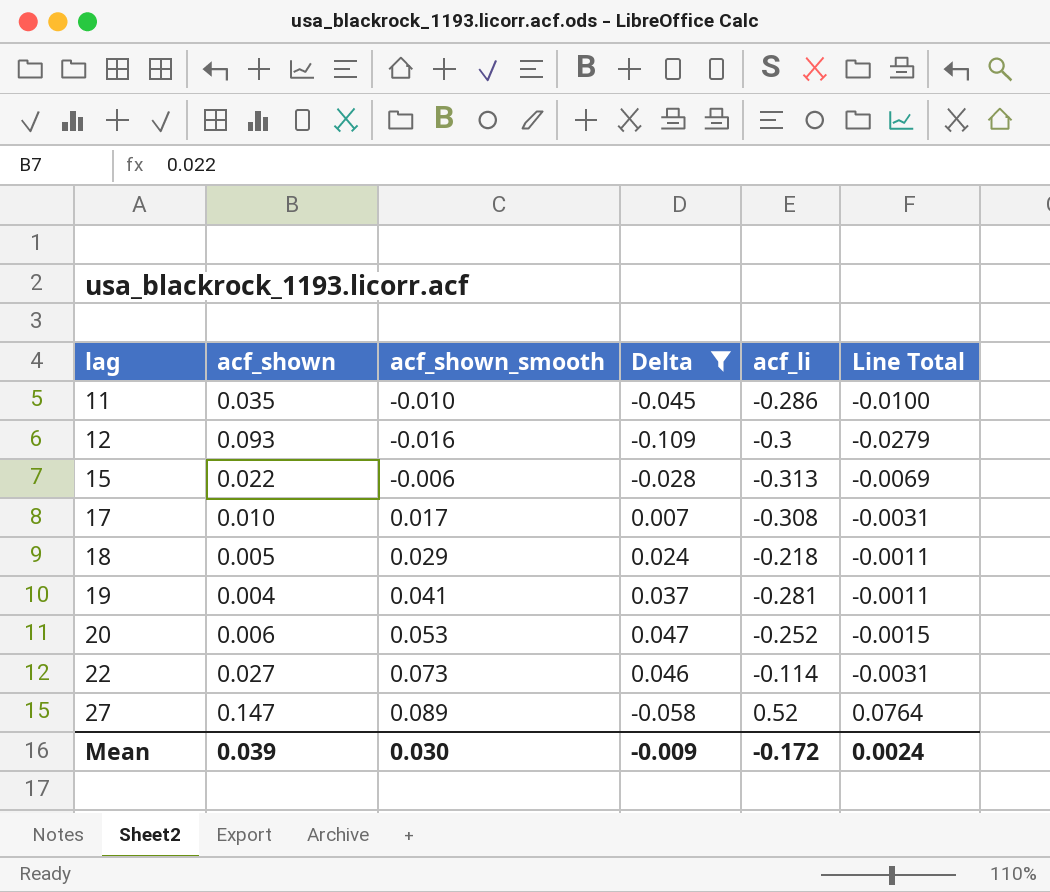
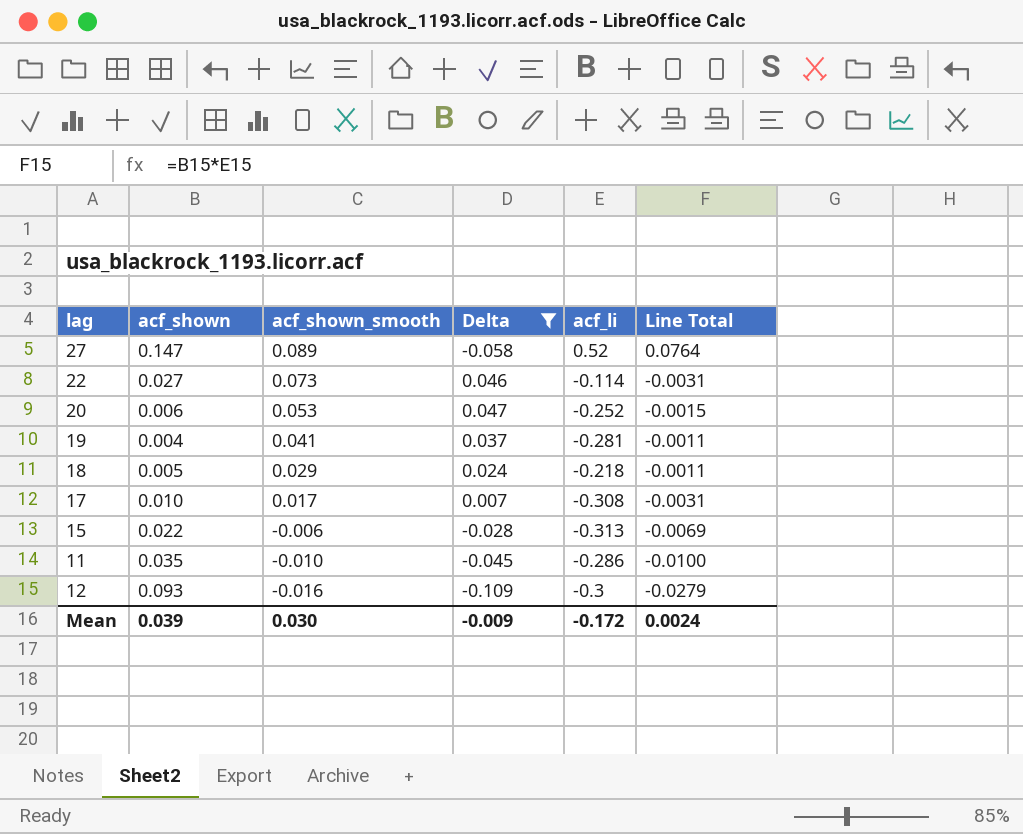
row order: lag ascending -> acf_shown_smooth descending

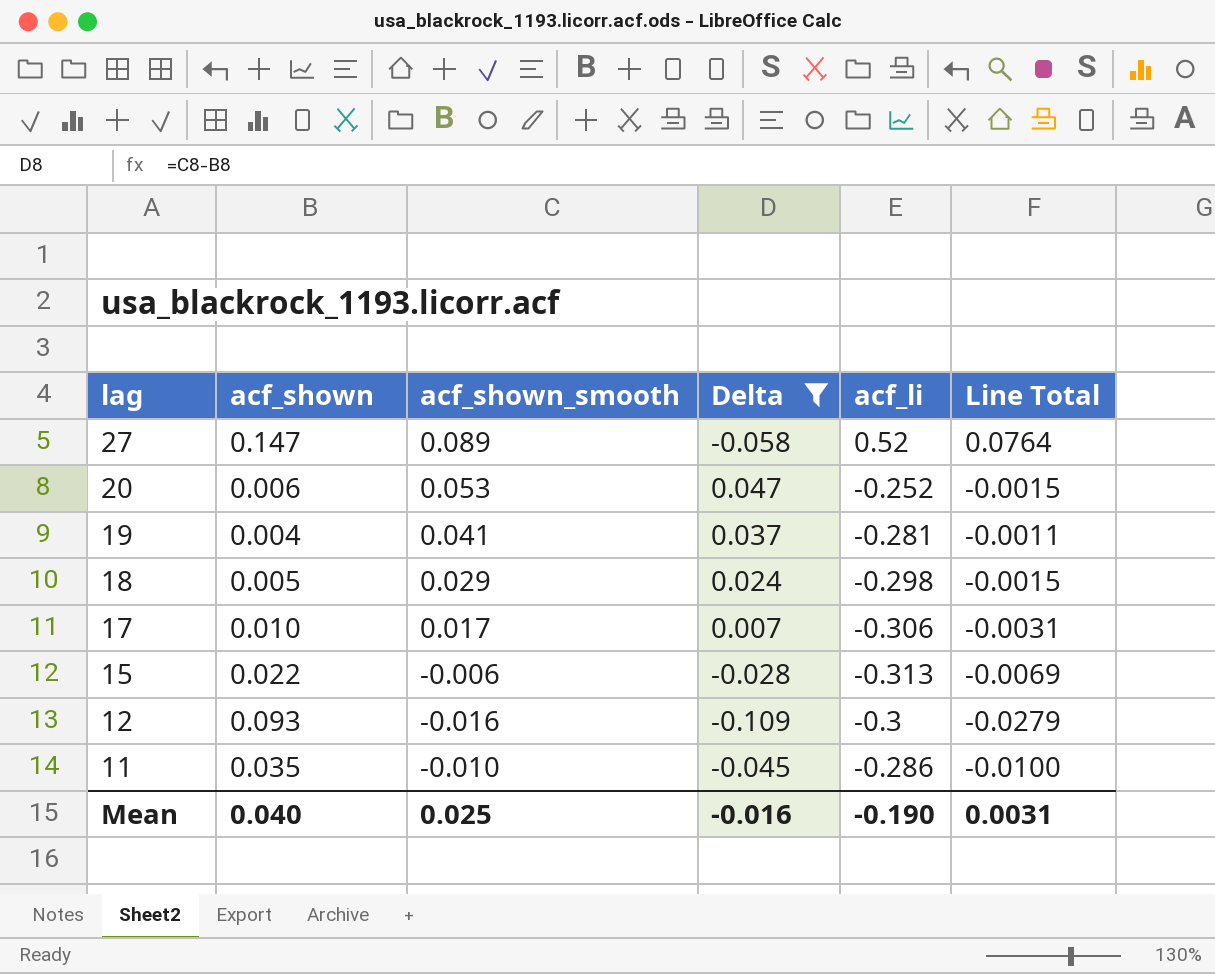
row order: acf_shown_smooth descending -> lag descending
row 22: 0.027 | 0.073 | 0.046 | -0.114 | -0.0031 -> none
18 | acf_li: -0.218 -> -0.298
18 | Line Total: -0.0011 -> -0.0015
17 | acf_li: -0.308 -> -0.306
Mean | acf_shown: 0.039 -> 0.040
Mean | acf_shown_smooth: 0.030 -> 0.025
Mean | Delta: -0.009 -> -0.016
Mean | acf_li: -0.172 -> -0.190
Mean | Line Total: 0.0024 -> 0.0031

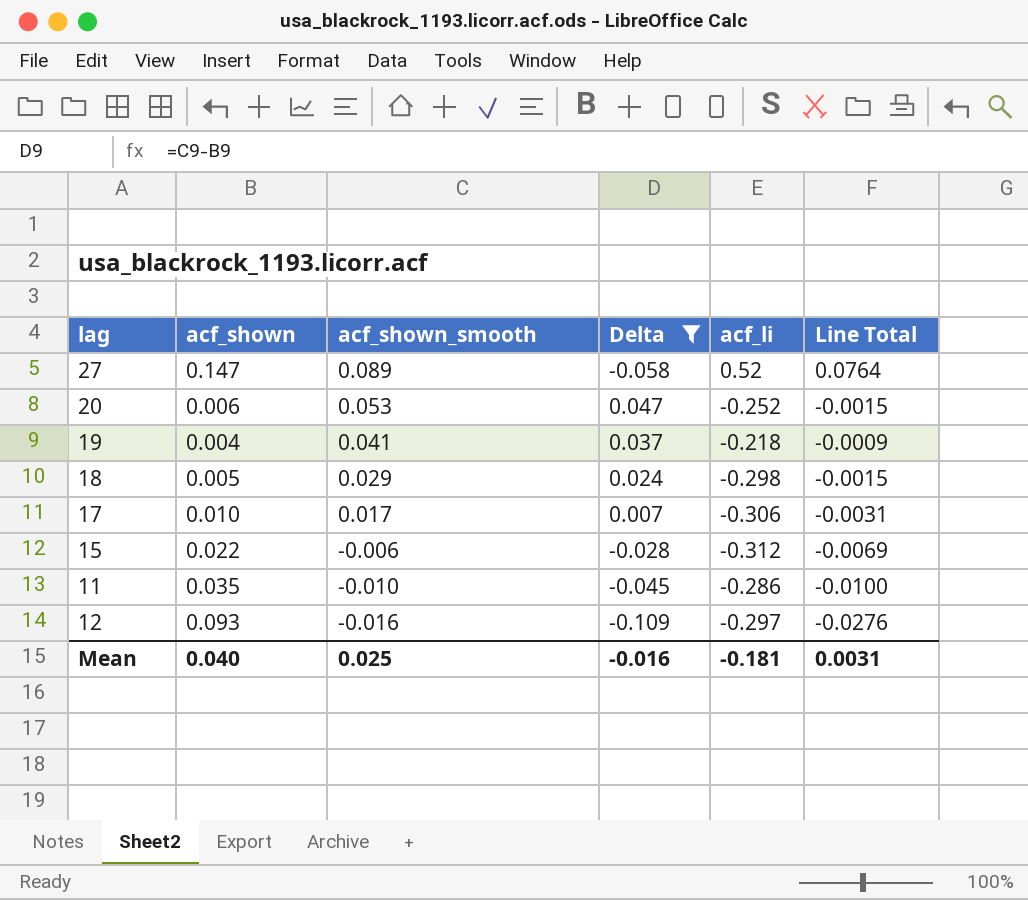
row order: lag descending -> acf_shown_smooth descending
19 | acf_li: -0.281 -> -0.218
19 | Line Total: -0.0011 -> -0.0009
15 | acf_li: -0.313 -> -0.312
12 | acf_li: -0.3 -> -0.297
12 | Line Total: -0.0279 -> -0.0276
Mean | acf_li: -0.190 -> -0.181

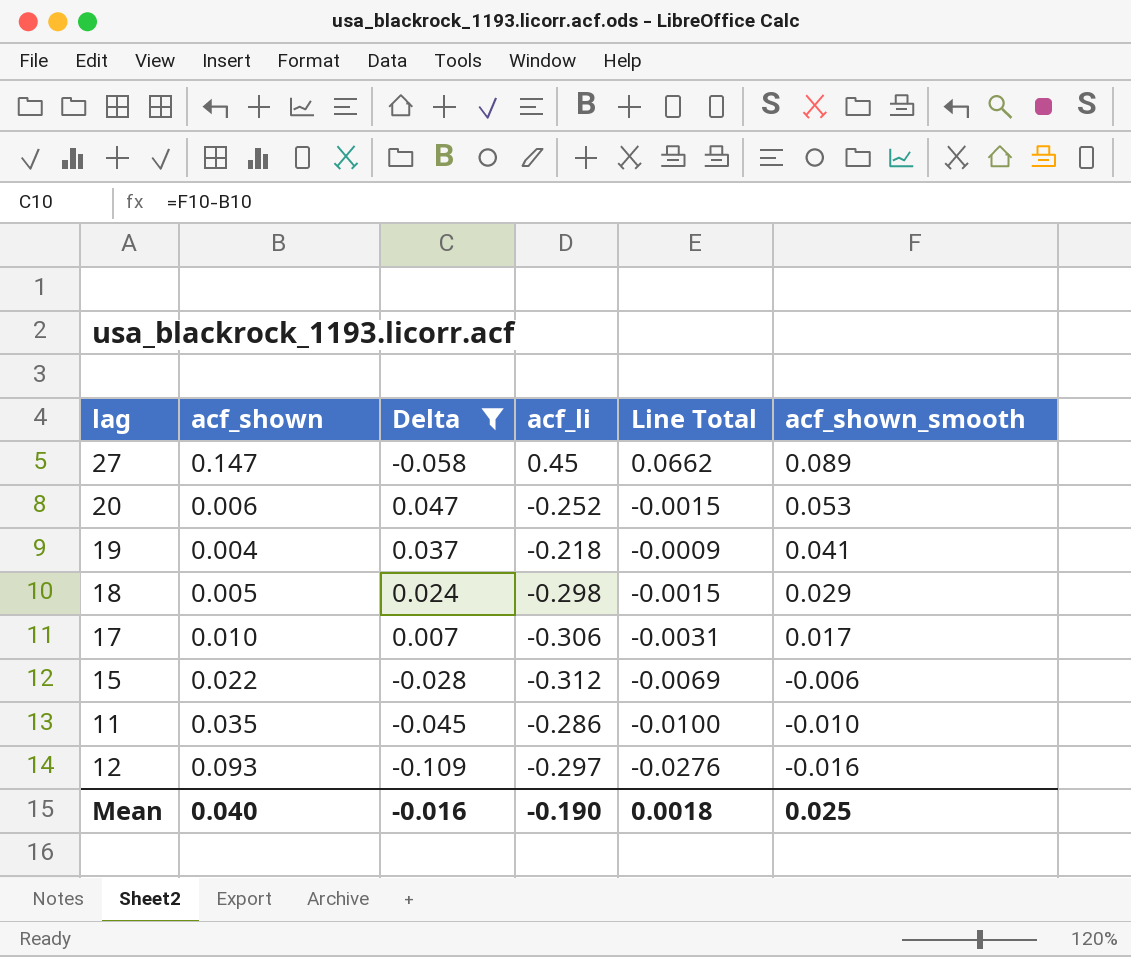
column acf_shown_smooth | position: 3 -> 6
27 | acf_li: 0.52 -> 0.45
27 | Line Total: 0.0764 -> 0.0662
Mean | acf_li: -0.181 -> -0.190
Mean | Line Total: 0.0031 -> 0.0018

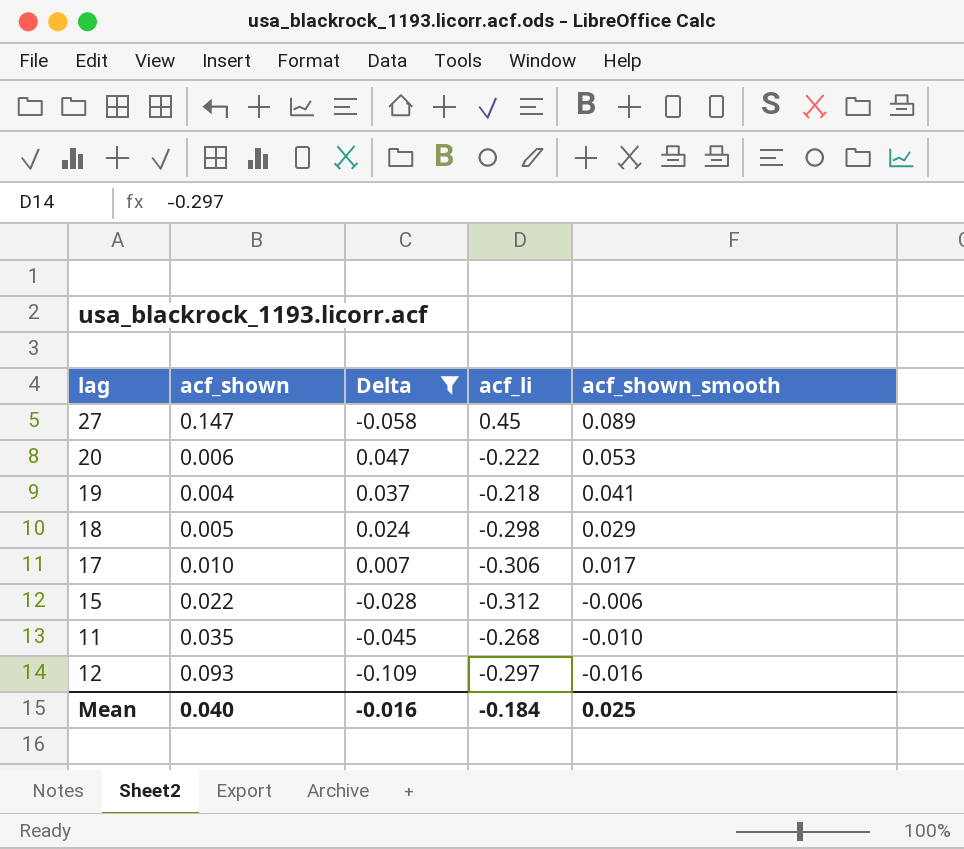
column Line Total | formula: [acf_shown] * [acf_li] -> none
20 | acf_li: -0.252 -> -0.222
11 | acf_li: -0.286 -> -0.268
Mean | acf_li: -0.190 -> -0.184

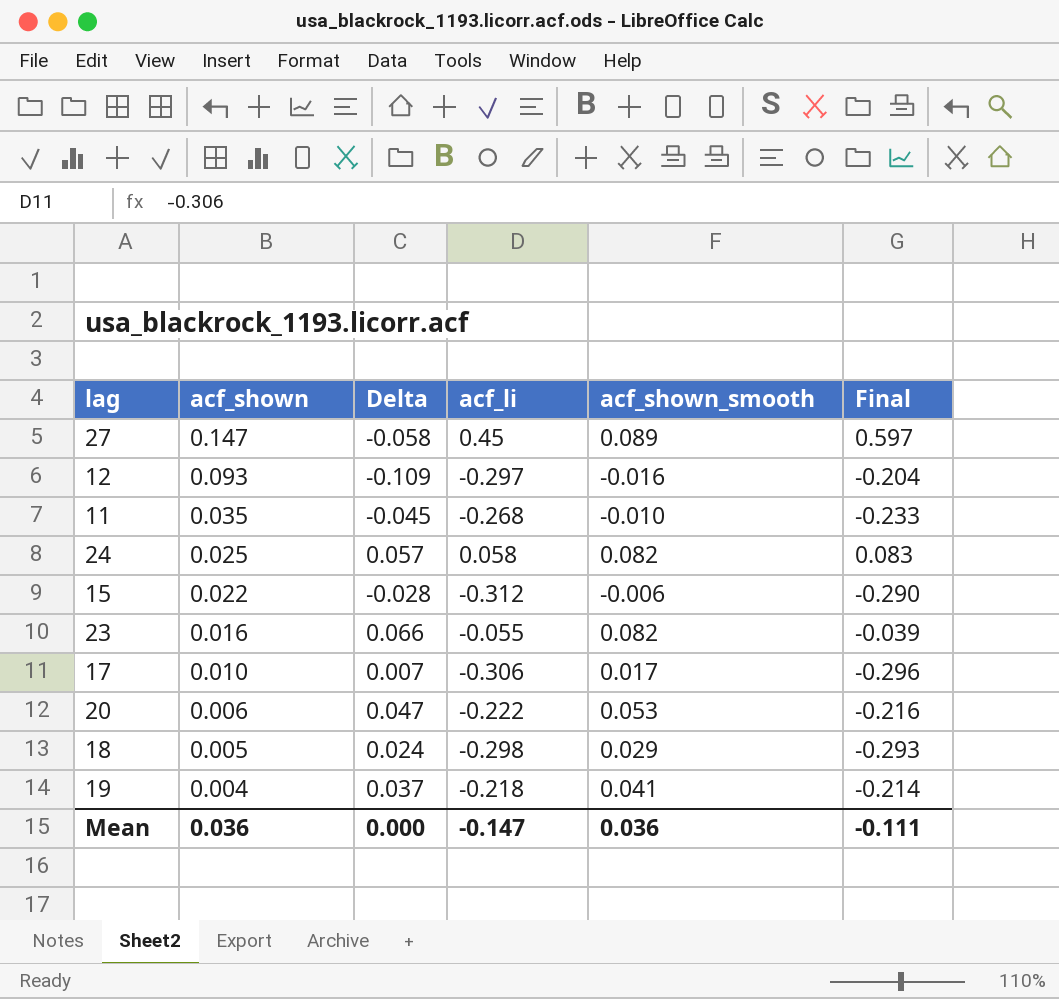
filter: Delta <= 0.047 -> none
row order: acf_shown_smooth descending -> acf_shown descending
column Final | formula: none -> [acf_shown] + [acf_li]
Mean | acf_shown: 0.040 -> 0.036
Mean | Delta: -0.016 -> 0.000
Mean | acf_li: -0.184 -> -0.147
Mean | acf_shown_smooth: 0.025 -> 0.036

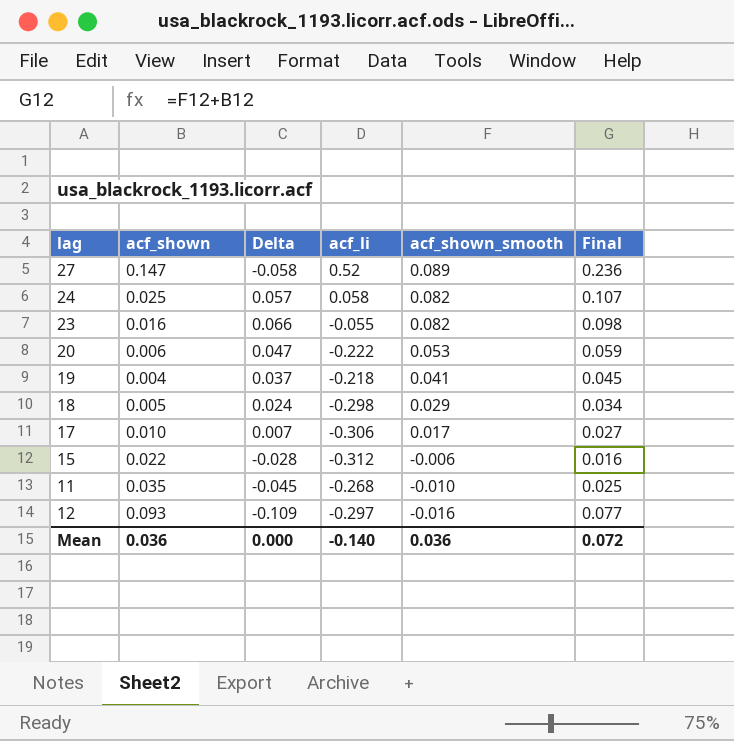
row order: acf_shown descending -> acf_shown_smooth descending
column Final | formula: [acf_shown] + [acf_li] -> [acf_shown] + [acf_shown_smooth]
27 | acf_li: 0.45 -> 0.52
Mean | acf_li: -0.147 -> -0.140
Mean | Final: -0.111 -> 0.072

